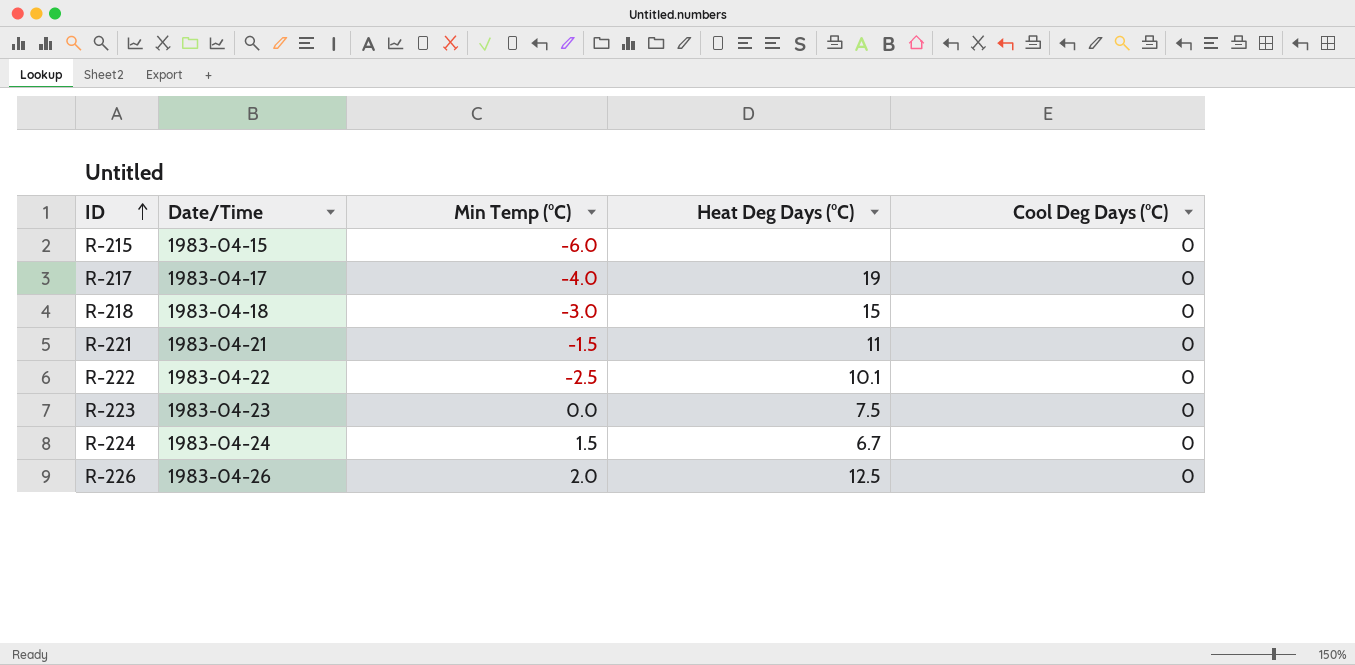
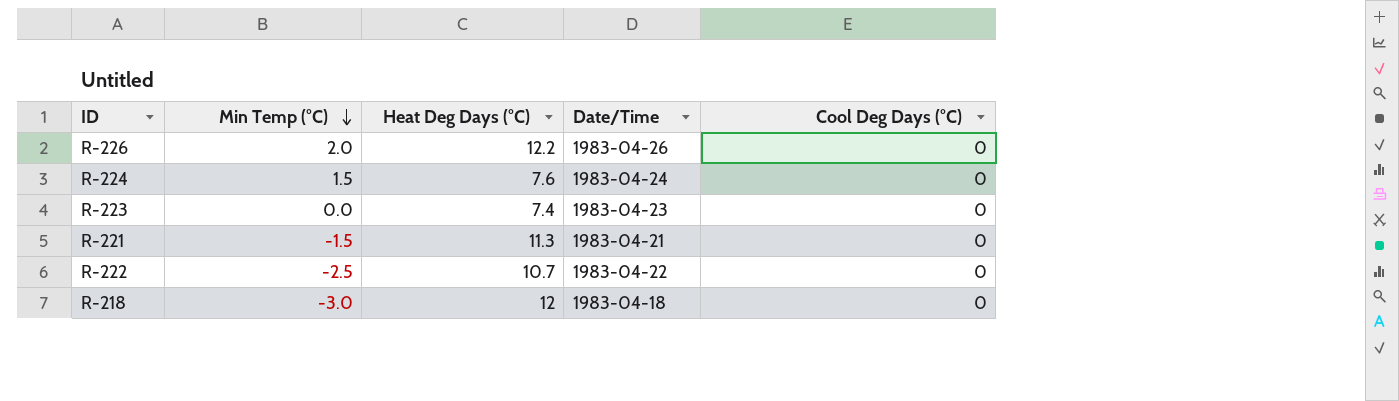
row order: ID ascending -> Min Temp (°C) descending
column Date/Time | position: 2 -> 4
row R-215: 1983-04-15 | -6.0 | none | 0 -> none
row R-217: 1983-04-17 | -4.0 | 19 | 0 -> none
R-226 | Heat Deg Days (°C): 12.5 -> 12.2
R-224 | Heat Deg Days (°C): 6.7 -> 7.6
R-223 | Heat Deg Days (°C): 7.5 -> 7.4
R-221 | Heat Deg Days (°C): 11 -> 11.3
R-222 | Heat Deg Days (°C): 10.1 -> 10.7
R-218 | Heat Deg Days (°C): 15 -> 12

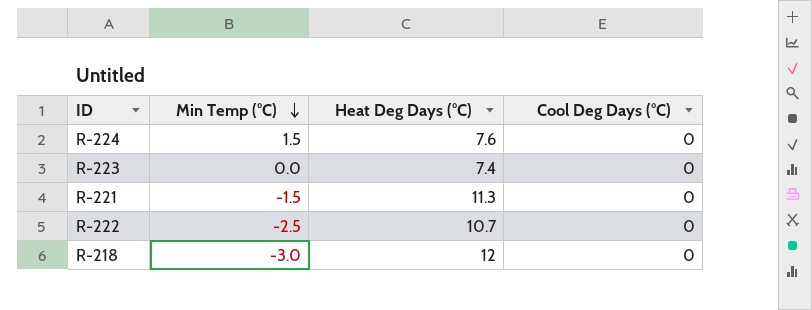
column Date/Time | position: 4 -> none
row R-226: 2.0 | 12.2 | 1983-04-26 | 0 -> none

